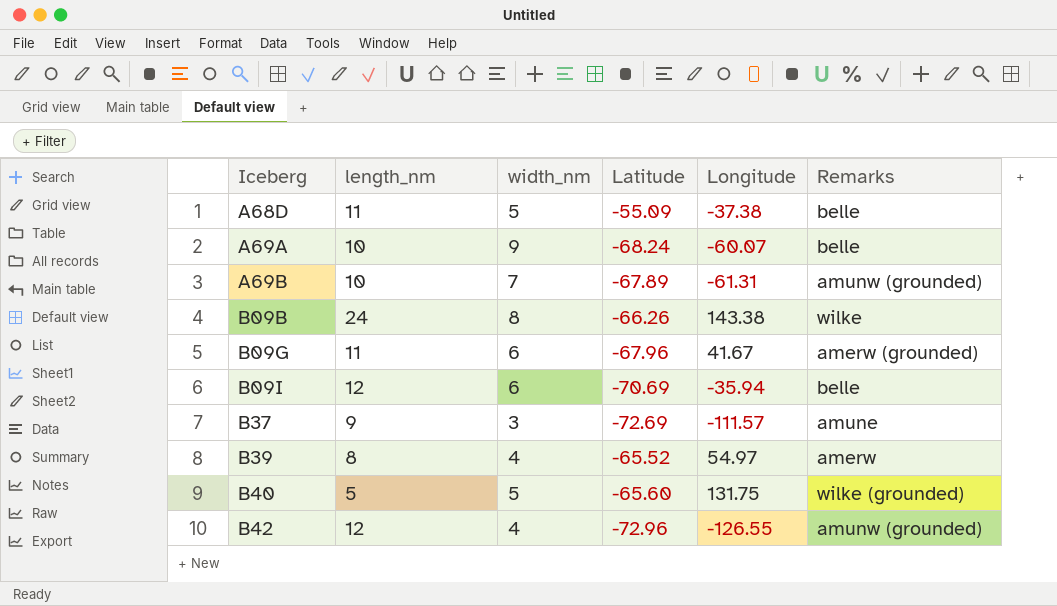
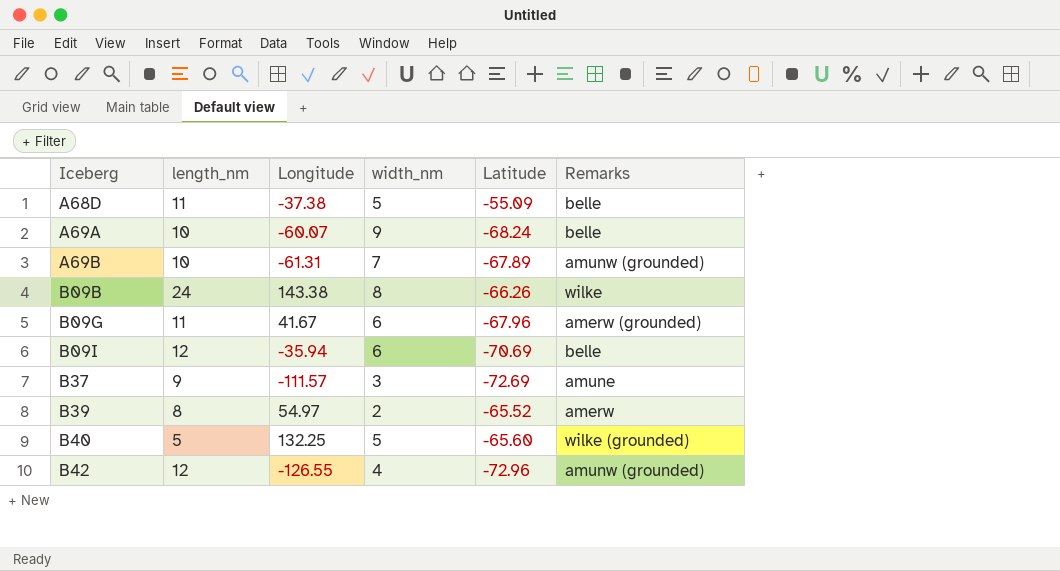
column Longitude | position: 5 -> 3
B39 | width_nm: 4 -> 2
B40 | Longitude: 131.75 -> 132.25

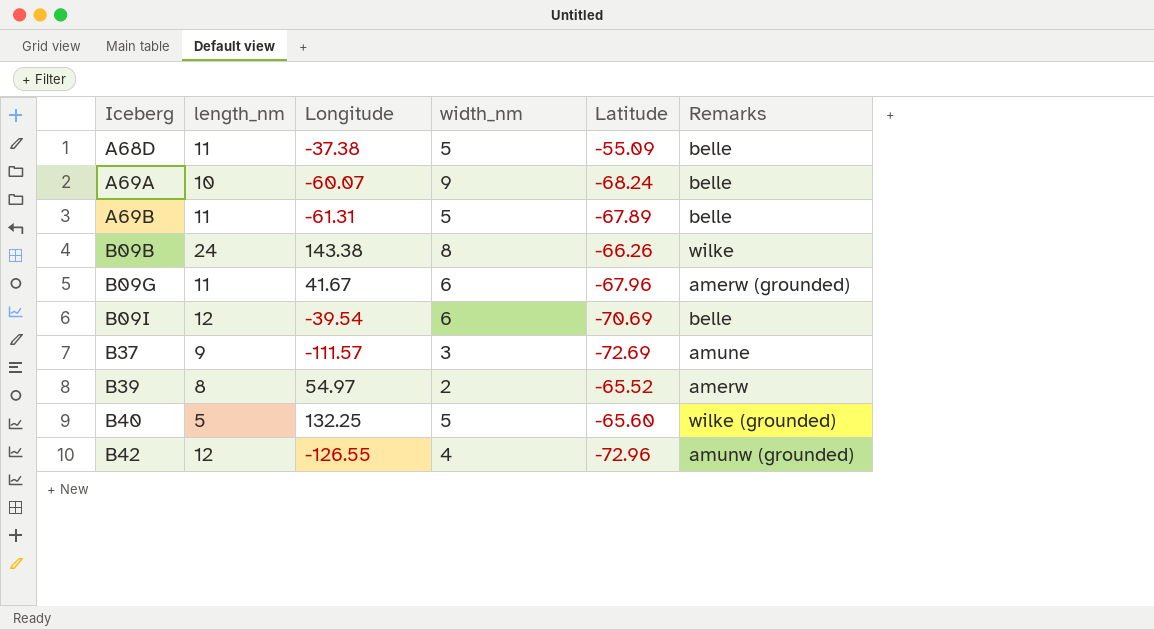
A69B | length_nm: 10 -> 11
A69B | width_nm: 7 -> 5
A69B | Remarks: amunw (grounded) -> belle
B09I | Longitude: -35.94 -> -39.54

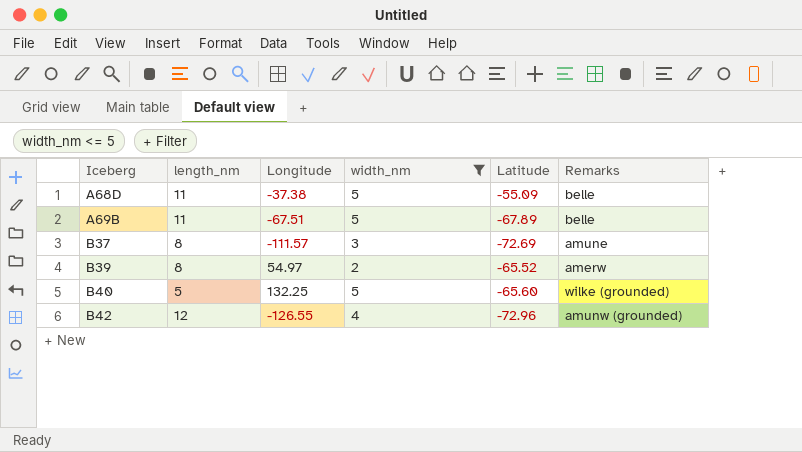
filter: none -> width_nm <= 5
A69B | Longitude: -61.31 -> -67.51
B37 | length_nm: 9 -> 8

